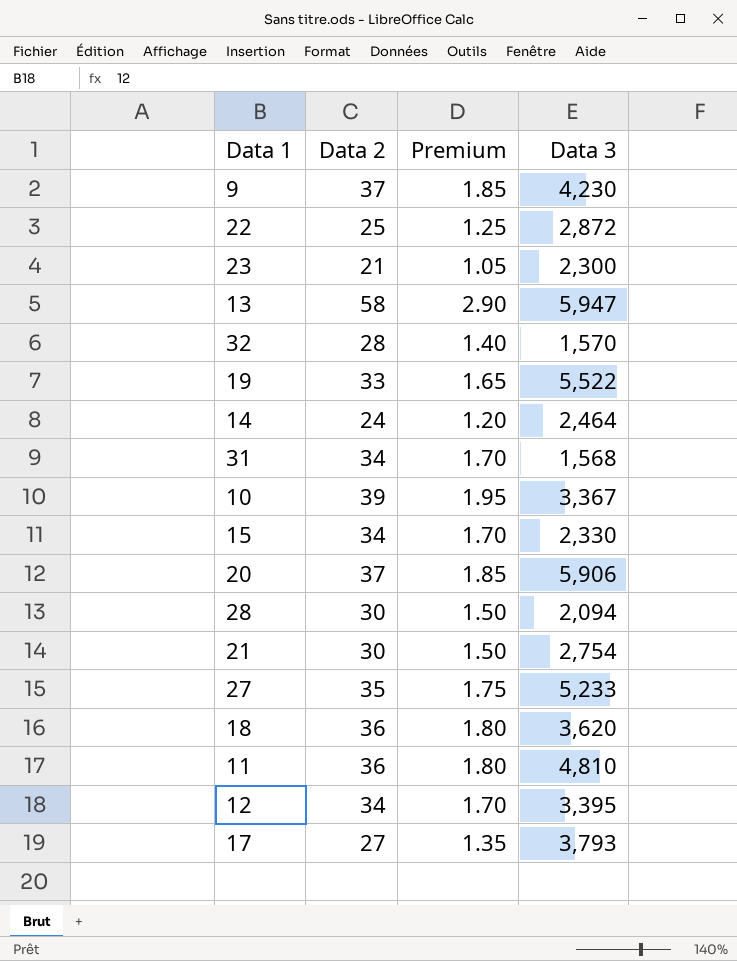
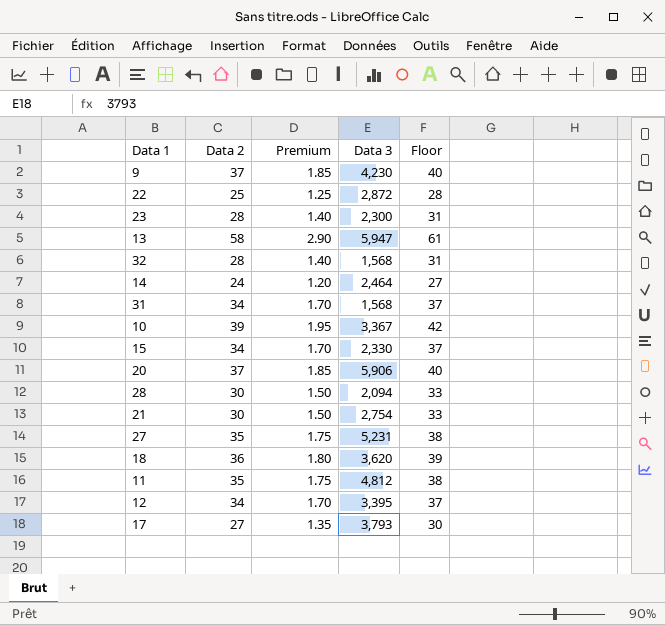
column Floor | formula: none -> [Data 2] + 3
row 19: 33 | 1.65 | 5,522 -> none
23 | Data 2: 21 -> 28
23 | Premium: 1.05 -> 1.40
32 | Data 3: 1,570 -> 1,568
27 | Data 3: 5,233 -> 5,231
11 | Data 2: 36 -> 35
11 | Premium: 1.80 -> 1.75
11 | Data 3: 4,810 -> 4,812

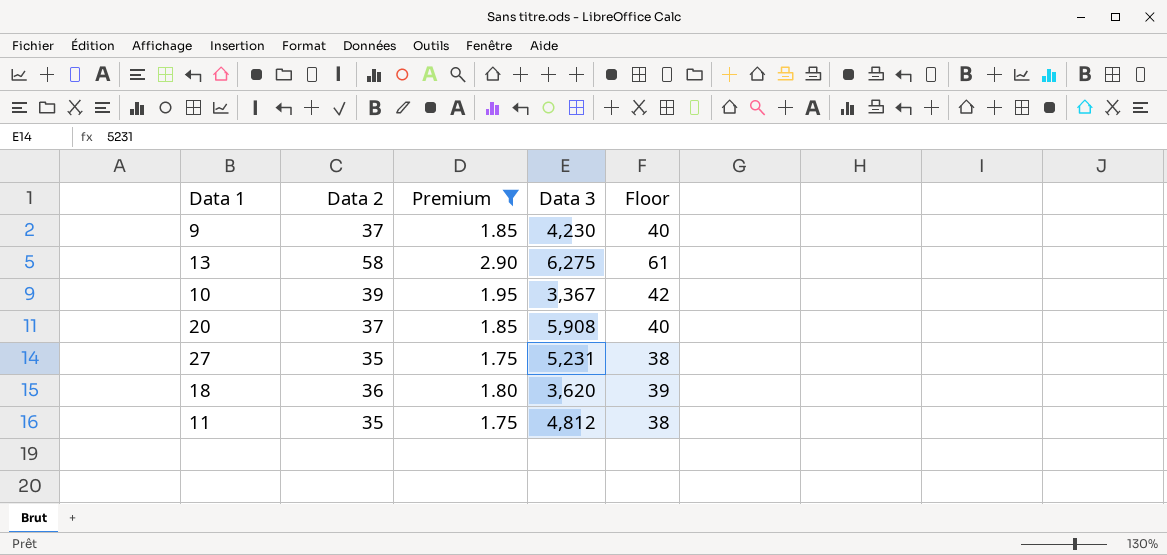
filter: none -> Premium >= 1.75
13 | Data 3: 5,947 -> 6,275
20 | Data 3: 5,906 -> 5,908

